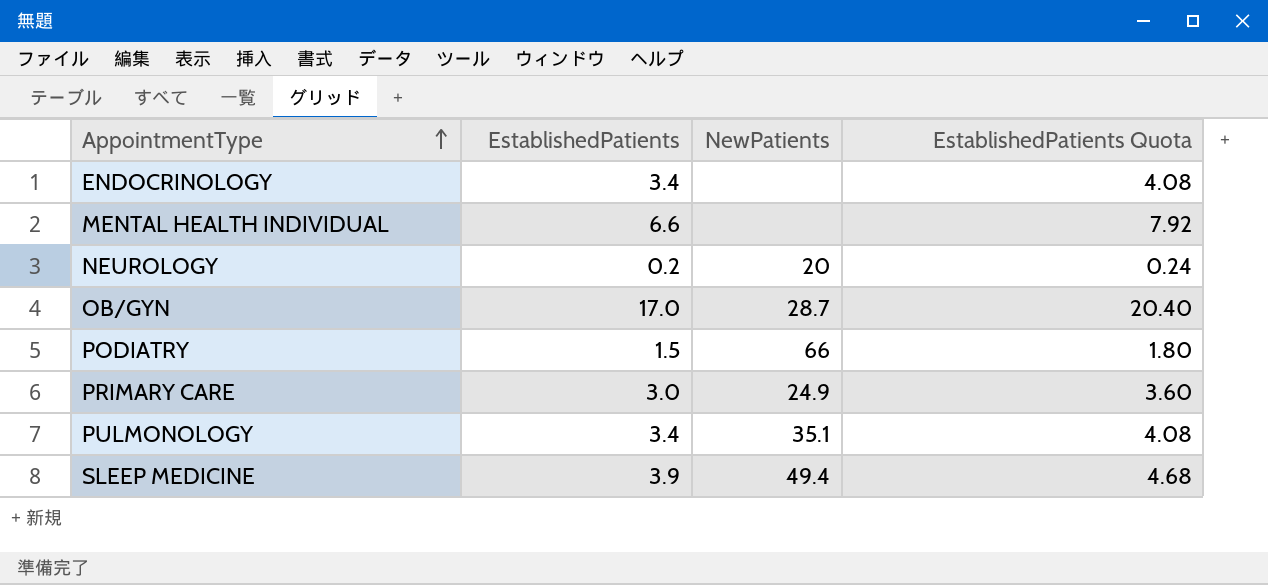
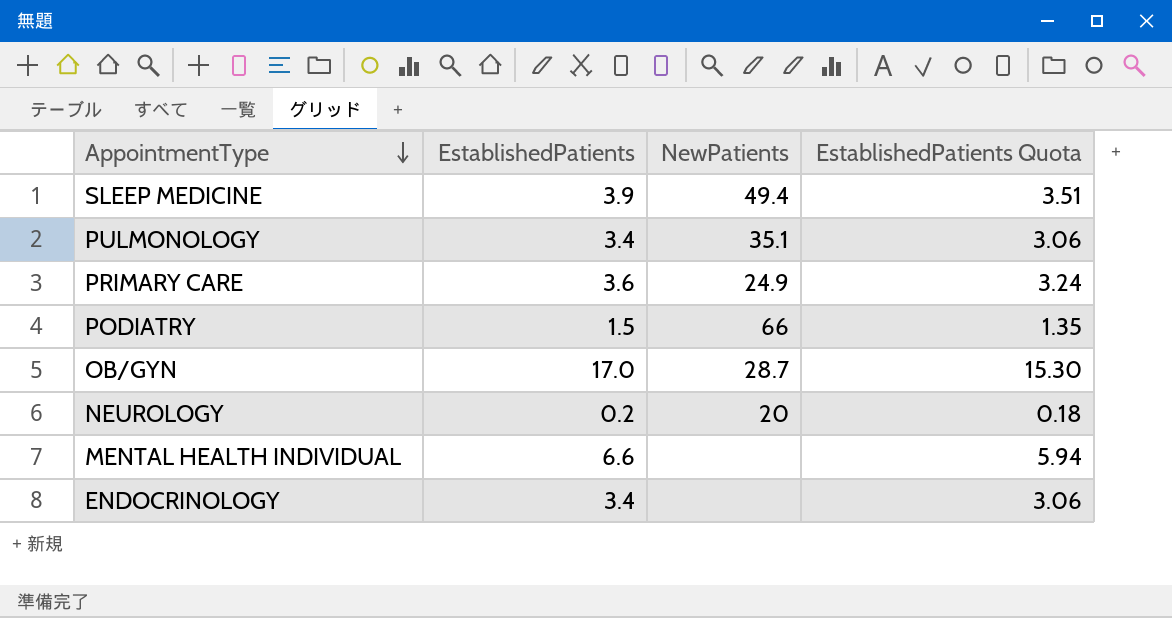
row order: AppointmentType ascending -> AppointmentType descending
column EstablishedPatients Quota | formula: [EstablishedPatients] * 1.2 -> [EstablishedPatients] * 0.9
PRIMARY CARE | EstablishedPatients: 3.0 -> 3.6

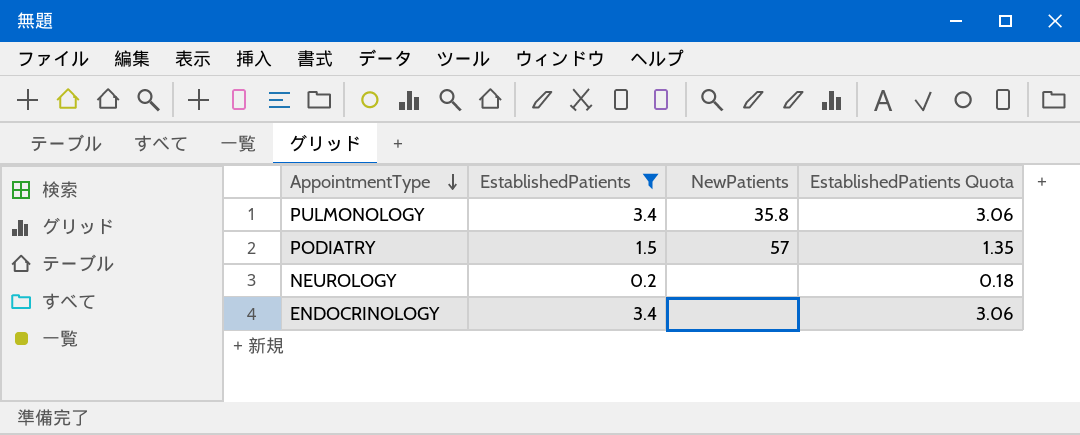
filter: none -> EstablishedPatients <= 3.4
PULMONOLOGY | NewPatients: 35.1 -> 35.8
PODIATRY | NewPatients: 66 -> 57
NEUROLOGY | NewPatients: 20 -> none

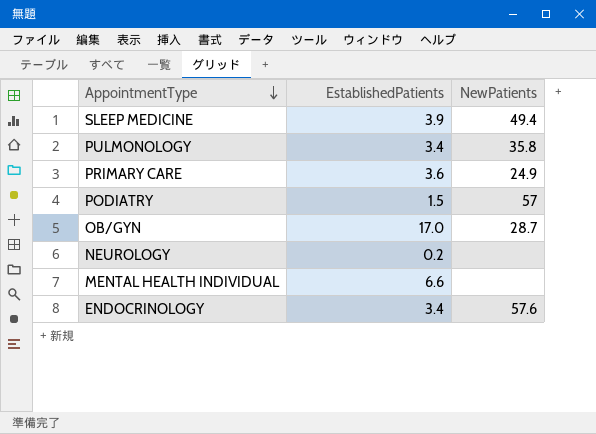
filter: EstablishedPatients <= 3.4 -> none
column EstablishedPatients Quota | formula: [EstablishedPatients] * 0.9 -> none
ENDOCRINOLOGY | NewPatients: none -> 57.6

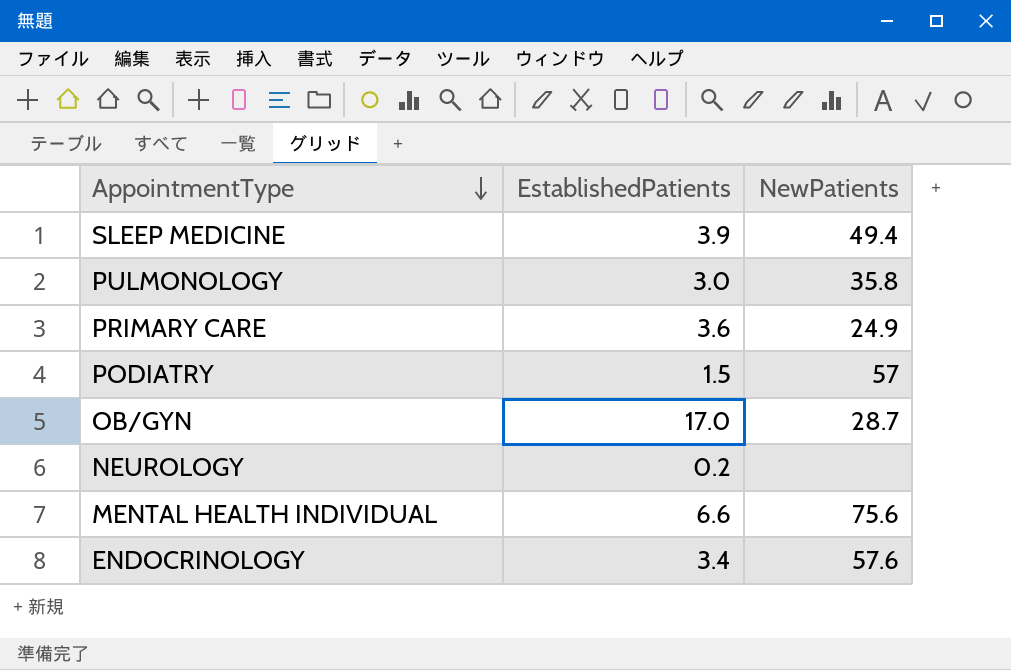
PULMONOLOGY | EstablishedPatients: 3.4 -> 3.0
MENTAL HEALTH INDIVIDUAL | NewPatients: none -> 75.6

